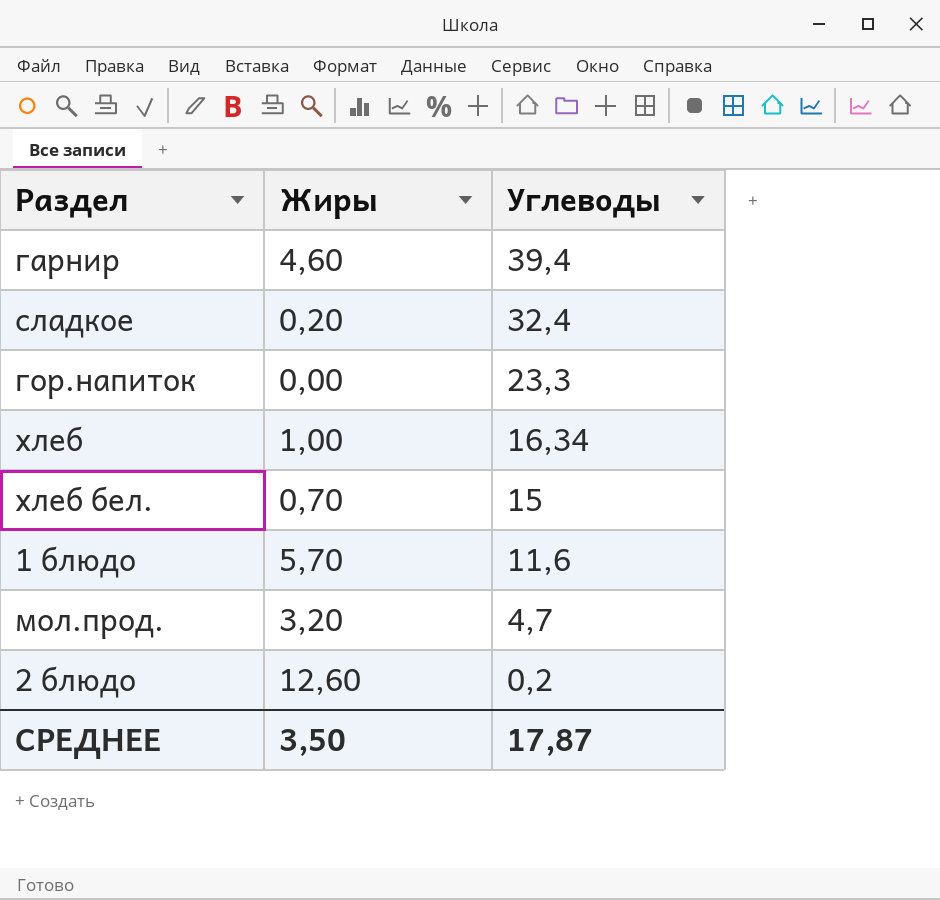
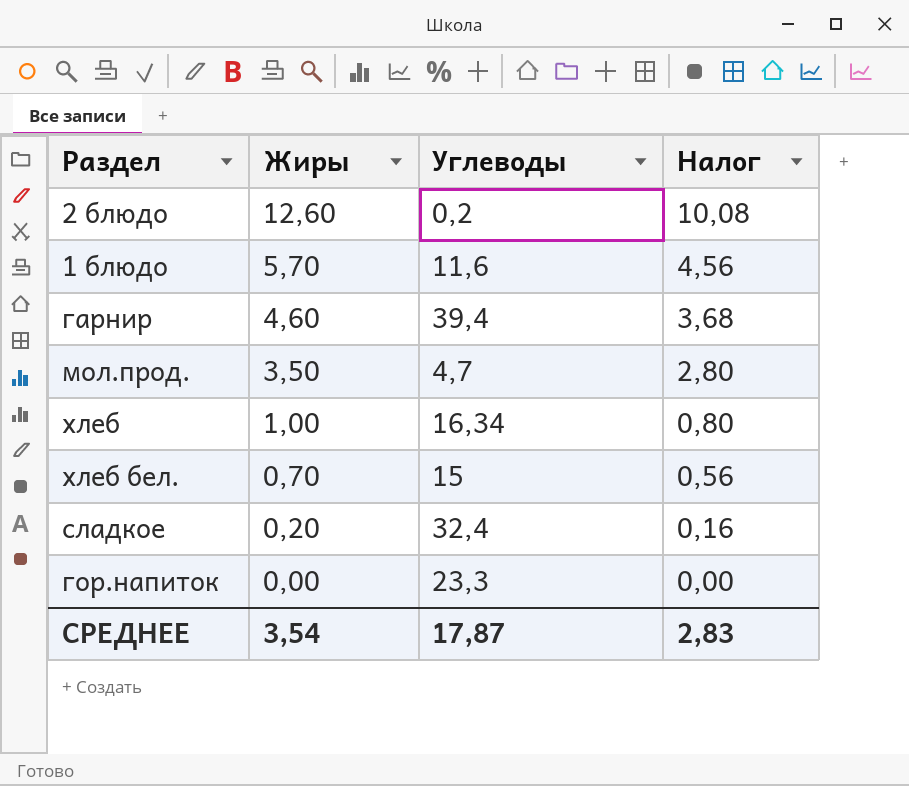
row order: Углеводы descending -> Жиры descending
column Налог | formula: none -> [Жиры] * 0,8
мол.прод. | Жиры: 3,20 -> 3,50
СРЕДНЕЕ | Жиры: 3,50 -> 3,54

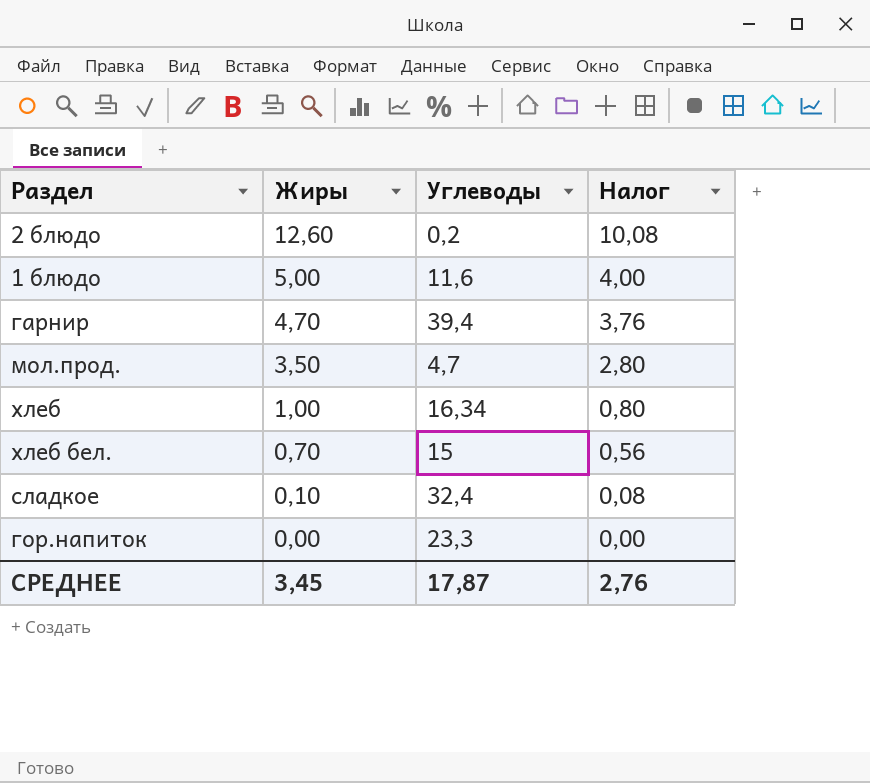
1 блюдо | Жиры: 5,70 -> 5,00
1 блюдо | Налог: 4,56 -> 4,00
гарнир | Жиры: 4,60 -> 4,70
гарнир | Налог: 3,68 -> 3,76
сладкое | Жиры: 0,20 -> 0,10
сладкое | Налог: 0,16 -> 0,08
СРЕДНЕЕ | Жиры: 3,54 -> 3,45
СРЕДНЕЕ | Налог: 2,83 -> 2,76

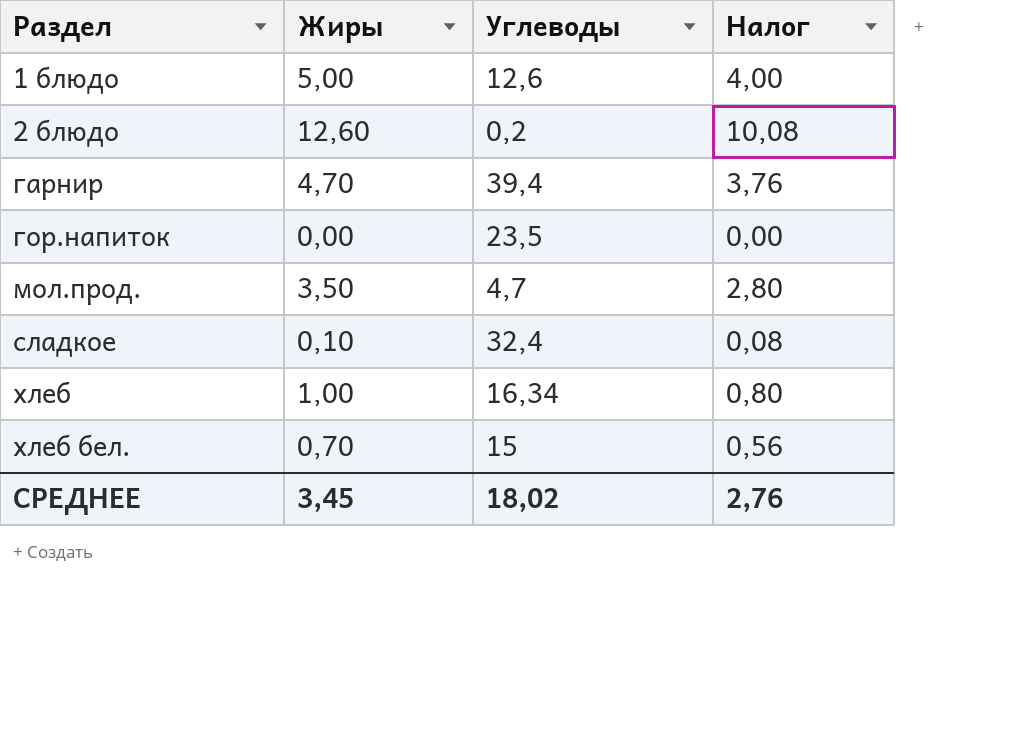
row order: Жиры descending -> Раздел ascending
1 блюдо | Углеводы: 11,6 -> 12,6
гор.напиток | Углеводы: 23,3 -> 23,5
СРЕДНЕЕ | Углеводы: 17,87 -> 18,02

